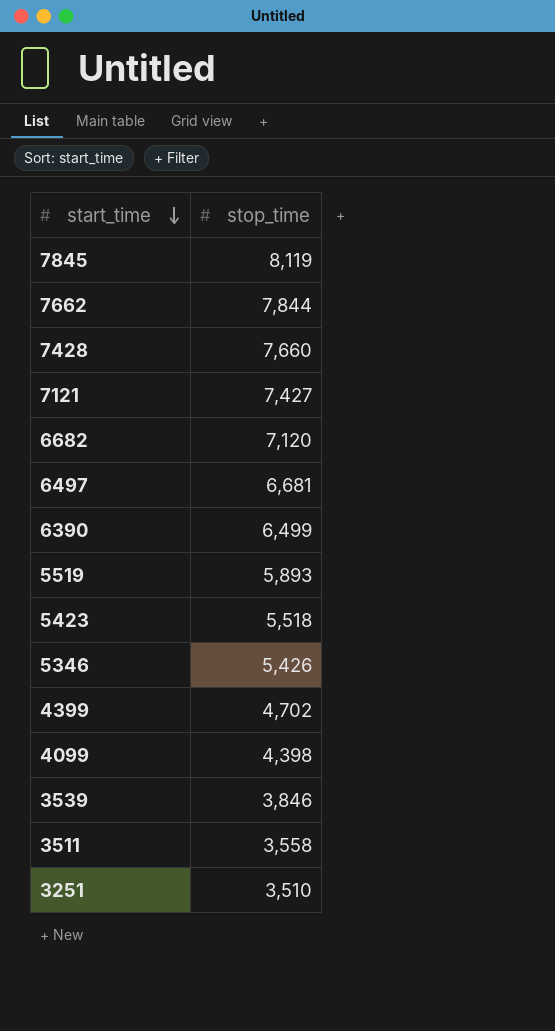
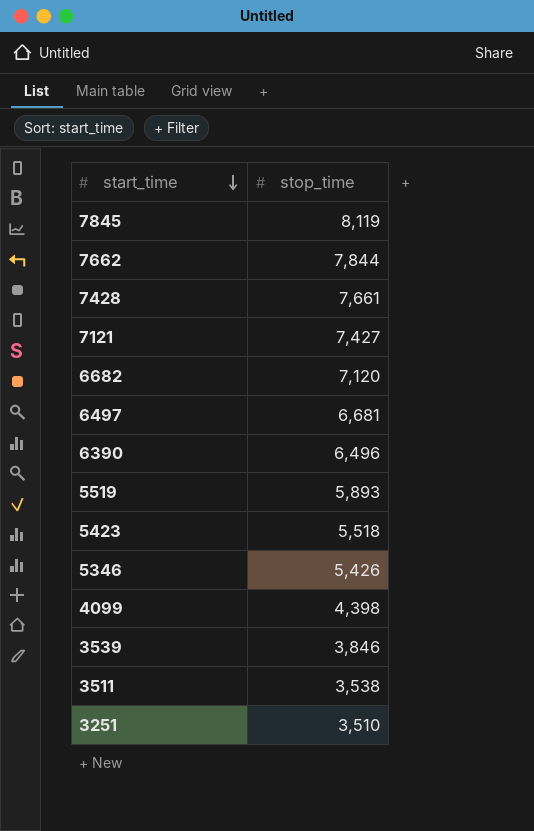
row 4399: 4,702 -> none
7428 | stop_time: 7,660 -> 7,661
6390 | stop_time: 6,499 -> 6,496
3511 | stop_time: 3,558 -> 3,538

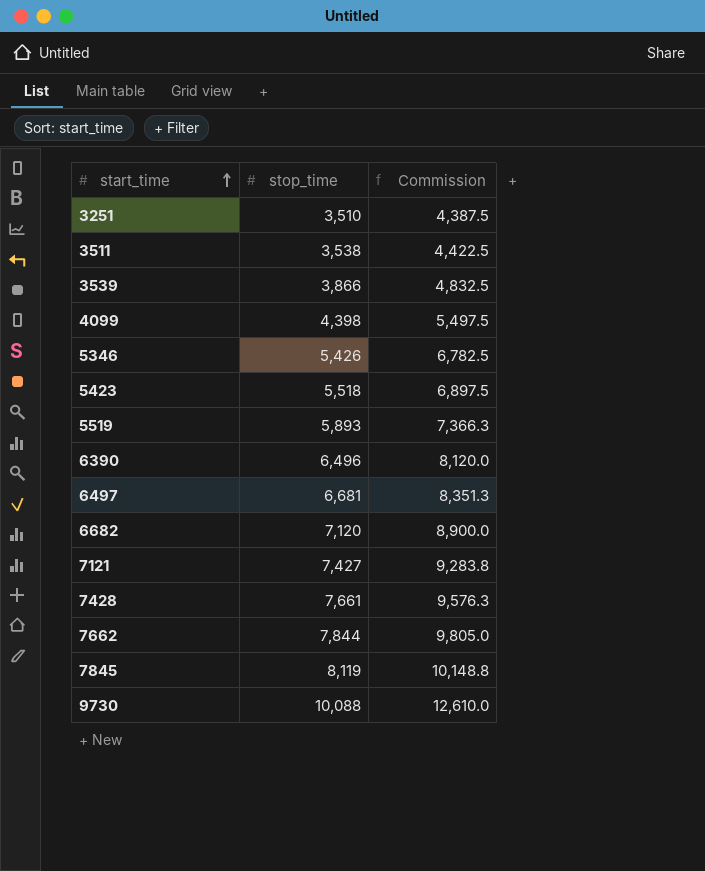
row order: start_time descending -> start_time ascending
column Commission | formula: none -> [stop_time] * 1.25
3539 | stop_time: 3,846 -> 3,866
row 9730: none -> 10,088 | 12,610.0

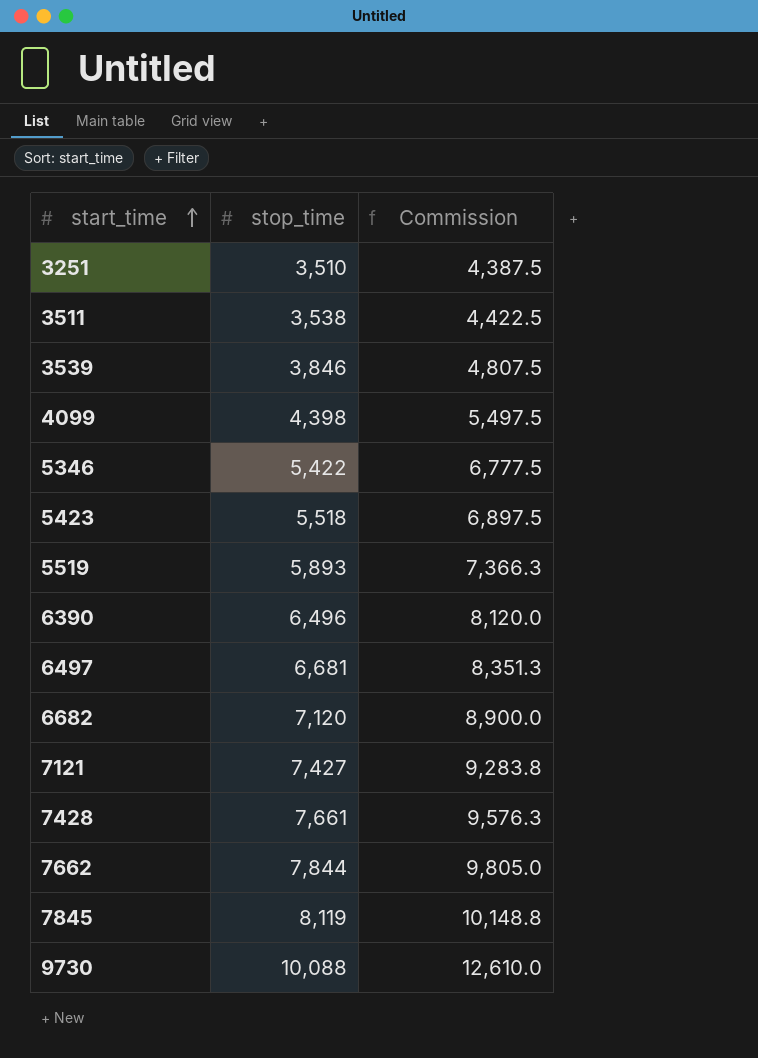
3539 | stop_time: 3,866 -> 3,846
3539 | Commission: 4,832.5 -> 4,807.5
5346 | stop_time: 5,426 -> 5,422
5346 | Commission: 6,782.5 -> 6,777.5

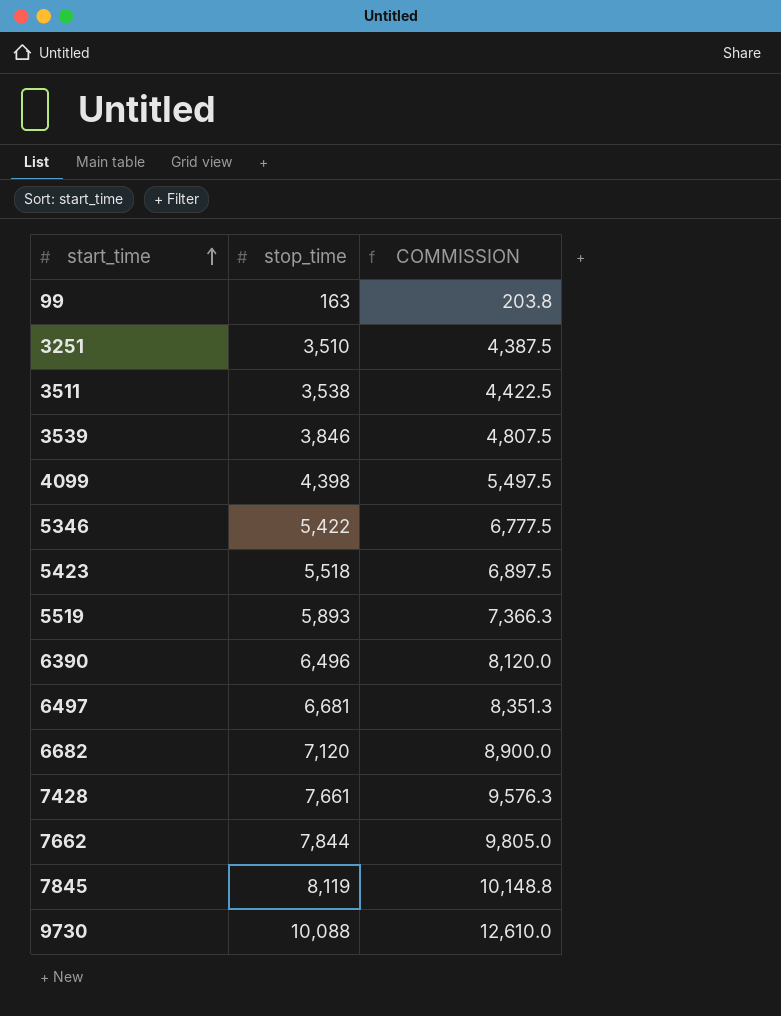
column name: Commission -> COMMISSION
row 7121: 7,427 | 9,283.8 -> none
row 99: none -> 163 | 203.8

